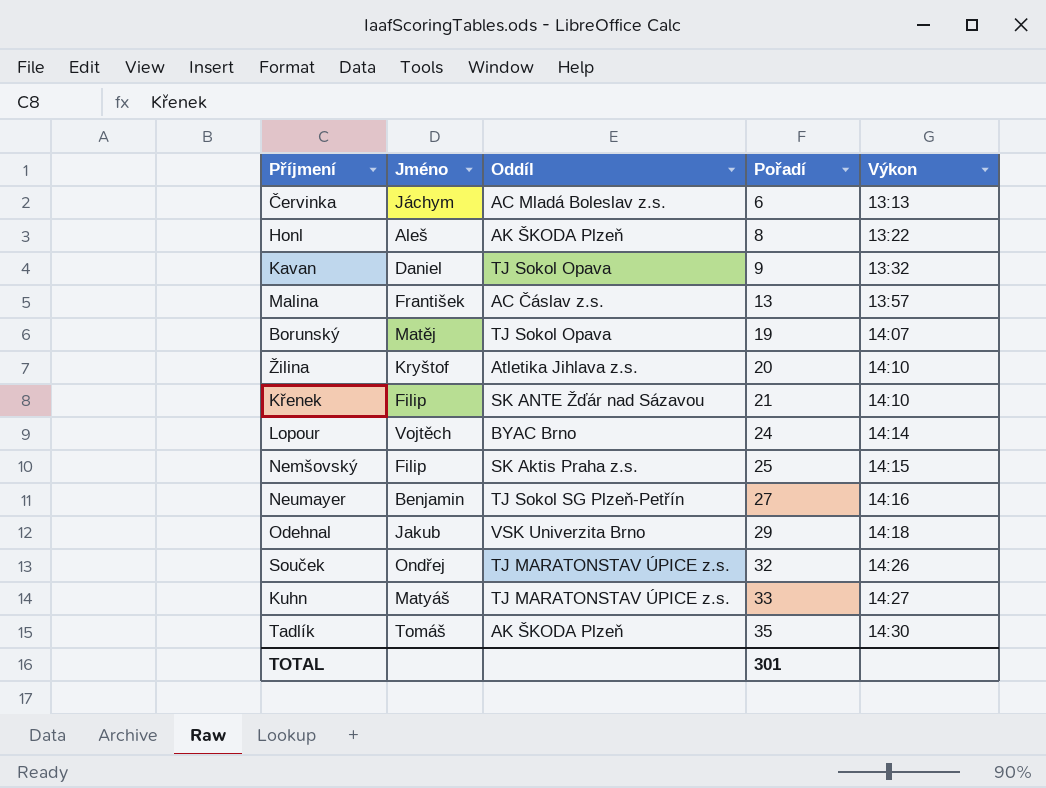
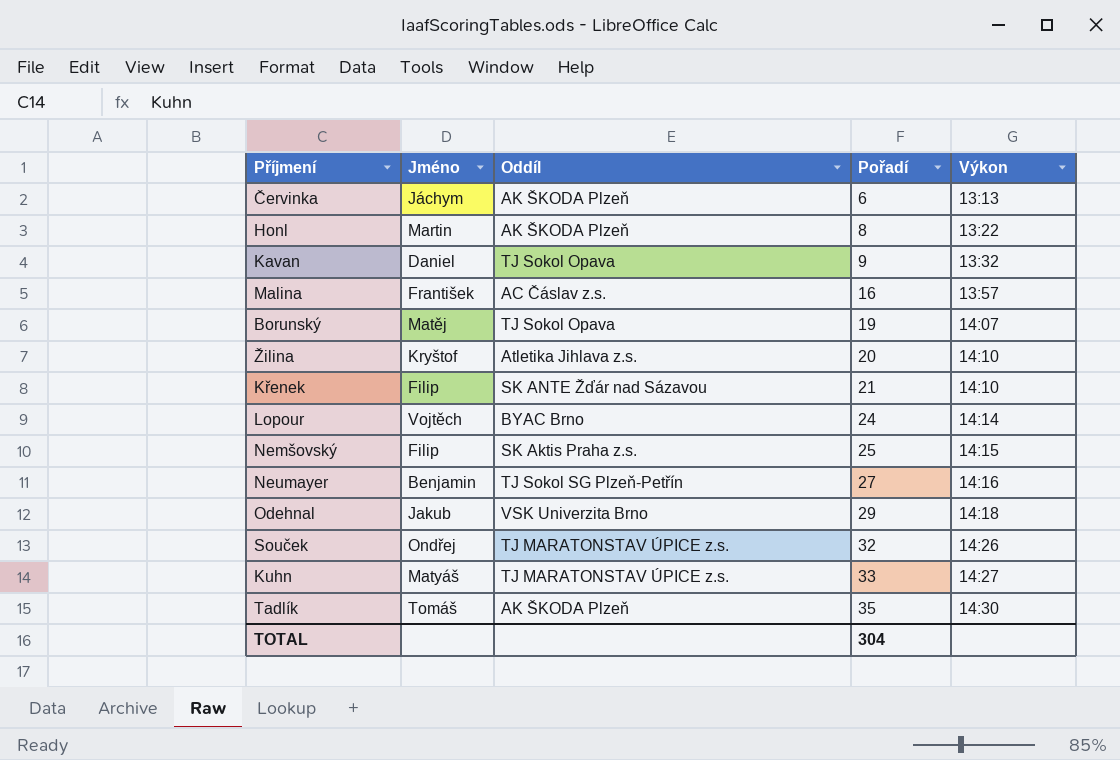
Červinka | Oddíl: AC Mladá Boleslav z.s. -> AK ŠKODA Plzeň
Honl | Jméno: Aleš -> Martin
Malina | Pořadí: 13 -> 16
TOTAL | Pořadí: 301 -> 304

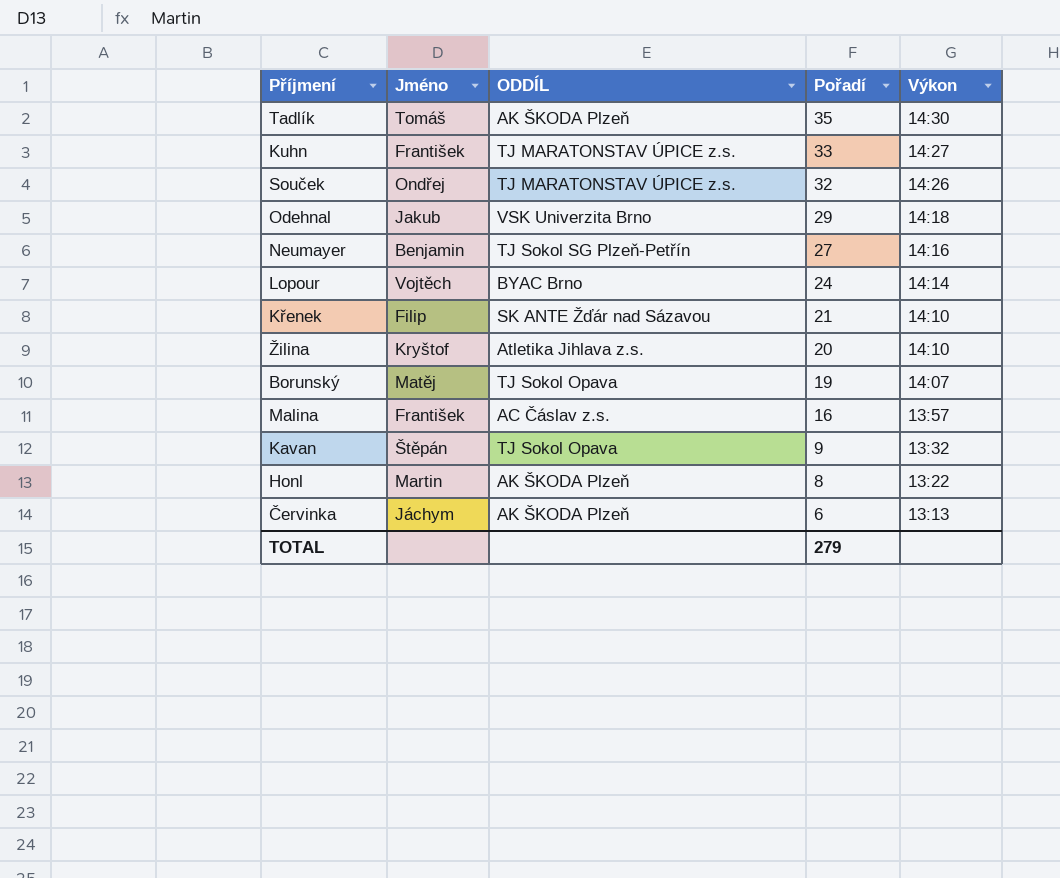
row order: Pořadí ascending -> Pořadí descending
column name: Oddíl -> ODDÍL
row Nemšovský: Filip | SK Aktis Praha z.s. | 25 | 14:15 -> none
Kuhn | Jméno: Matyáš -> František
Kavan | Jméno: Daniel -> Štěpán
TOTAL | Pořadí: 304 -> 279

